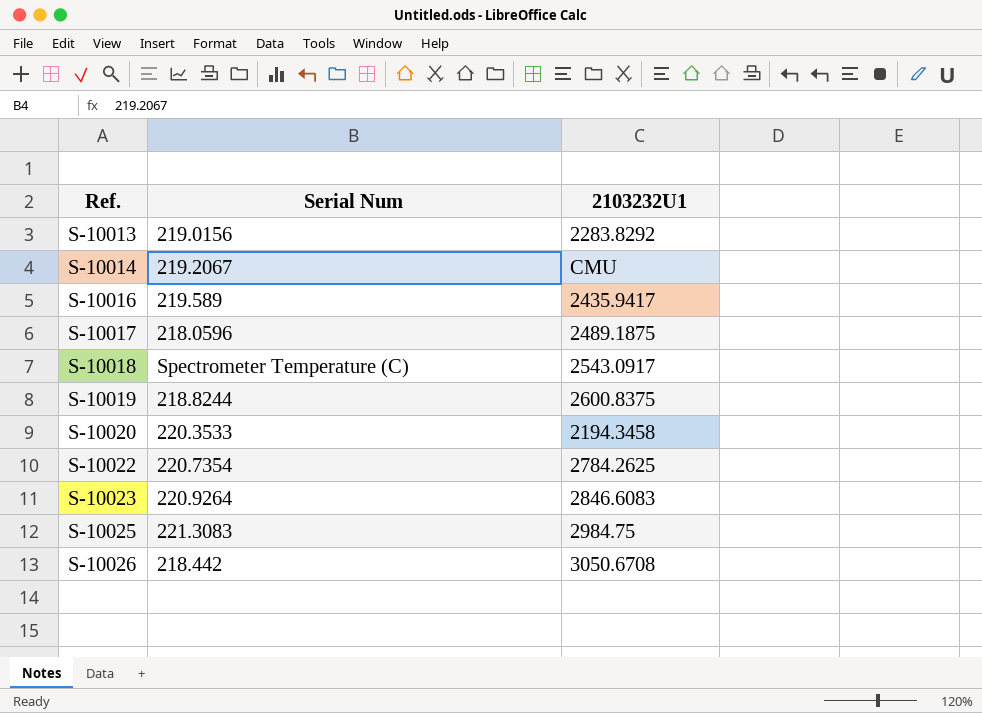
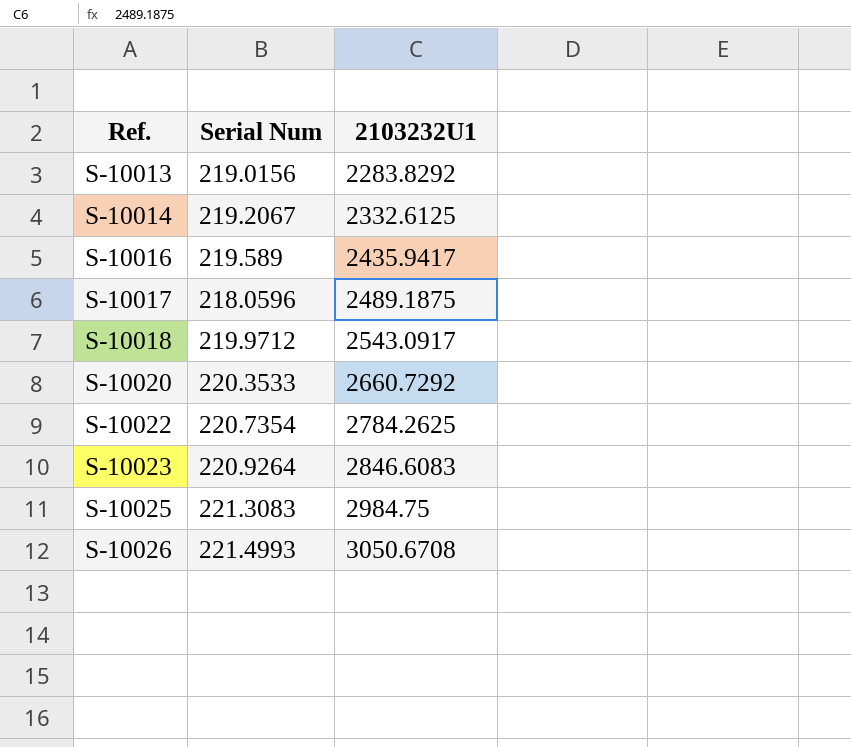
row S-10019: 218.8244 | 2600.8375 -> none
S-10014 | 2103232U1: CMU -> 2332.6125
S-10018 | Serial Num: Spectrometer Temperature (C) -> 219.9712
S-10020 | 2103232U1: 2194.3458 -> 2660.7292
S-10026 | Serial Num: 218.442 -> 221.4993

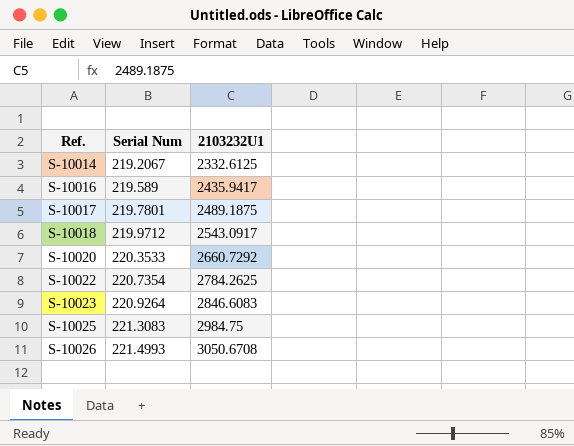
row S-10013: 219.0156 | 2283.8292 -> none
S-10017 | Serial Num: 218.0596 -> 219.7801

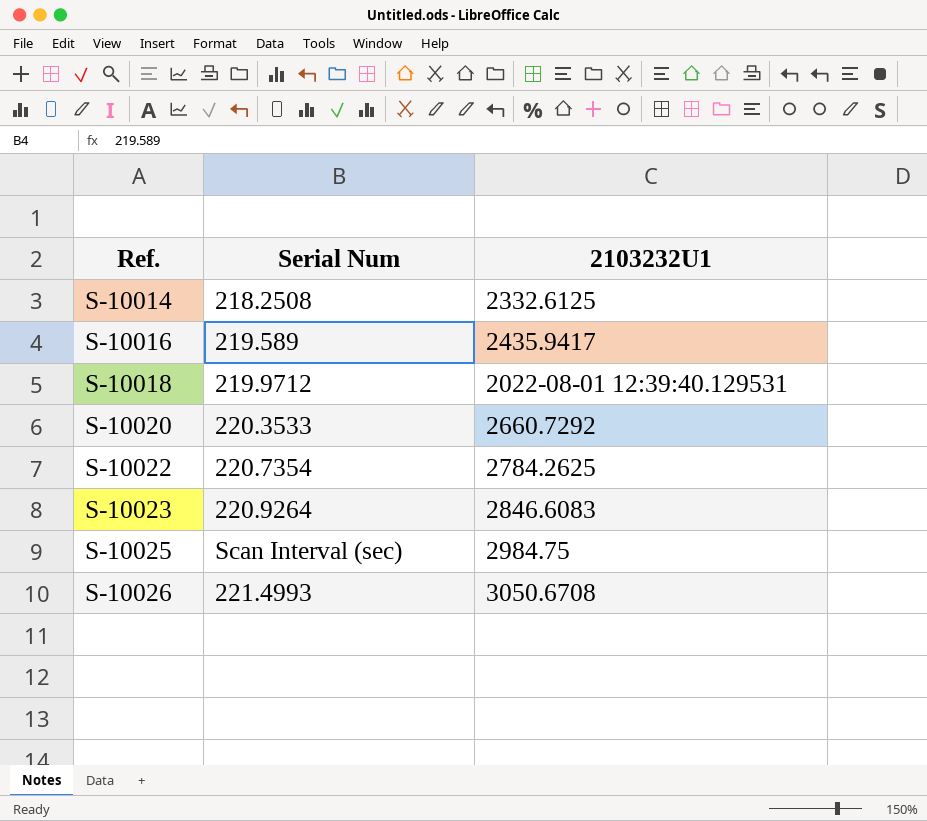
row S-10017: 219.7801 | 2489.1875 -> none
S-10014 | Serial Num: 219.2067 -> 218.2508
S-10018 | 2103232U1: 2543.0917 -> 2022-08-01 12:39:40.129531
S-10025 | Serial Num: 221.3083 -> Scan Interval (sec)

